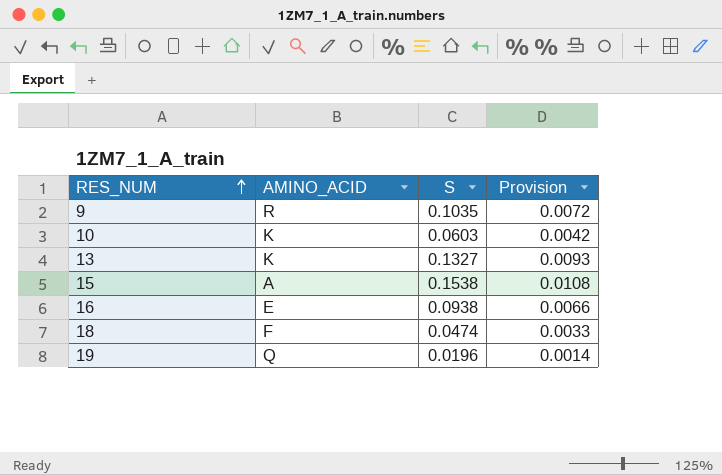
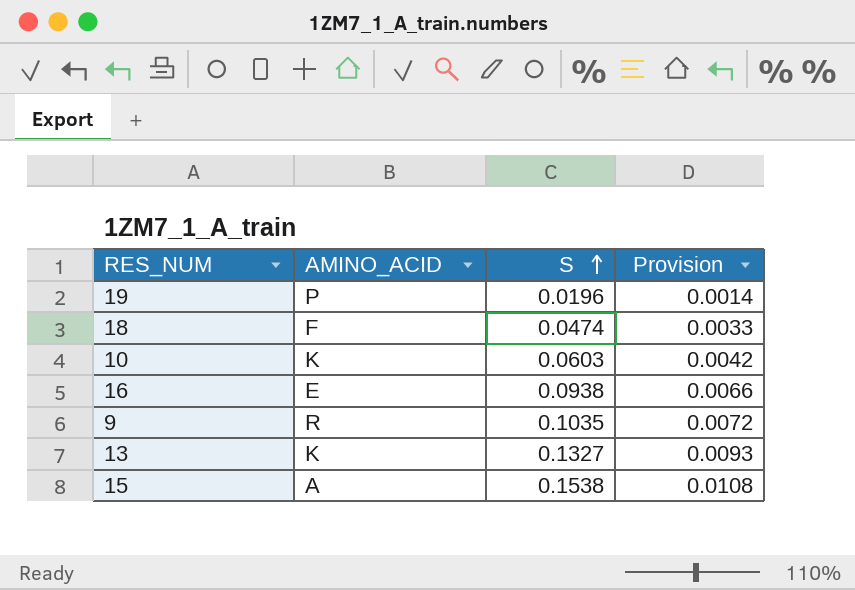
row order: RES_NUM ascending -> S ascending
19 | AMINO_ACID: Q -> P

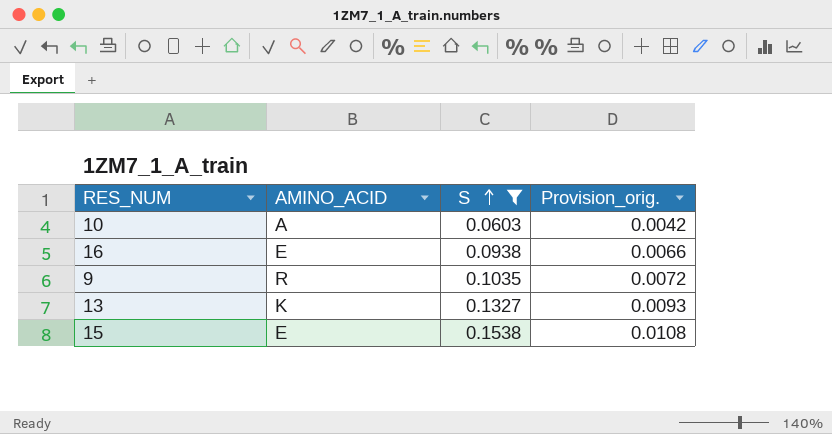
filter: none -> S >= 0.0603
column name: Provision -> Provision_orig.
10 | AMINO_ACID: K -> A
15 | AMINO_ACID: A -> E

